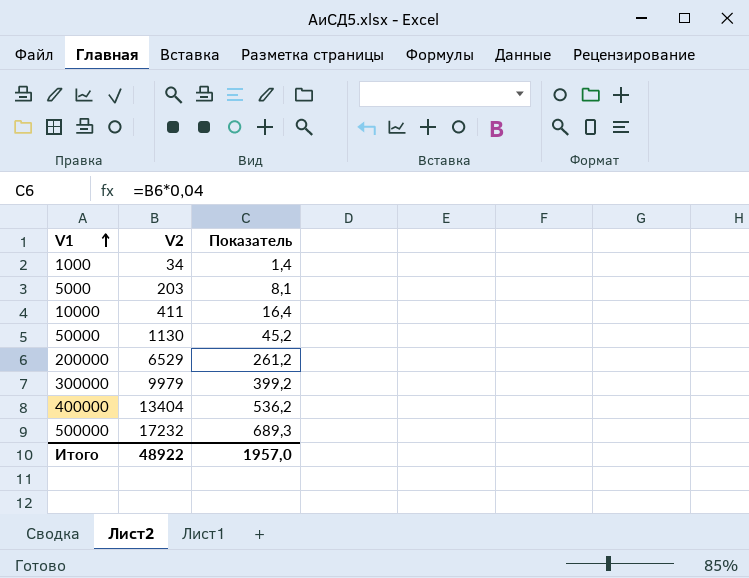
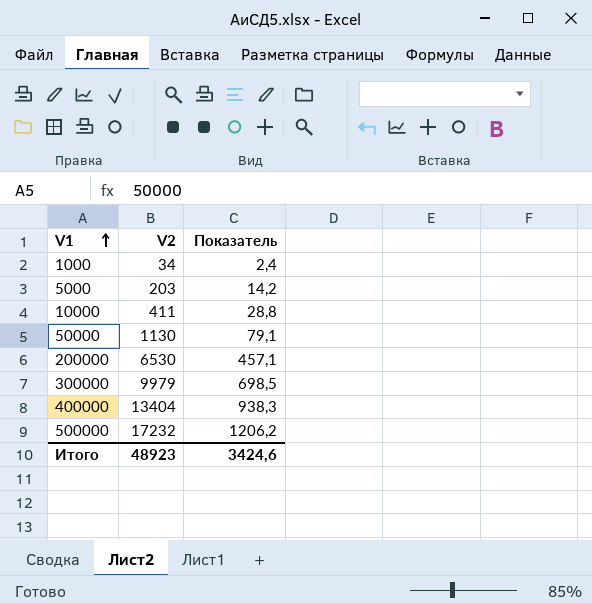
column Показатель | formula: [V2] * 0,04 -> [V2] * 0,07
200000 | V2: 6529 -> 6530
Итого | V2: 48922 -> 48923
Итого | Показатель: 1957,0 -> 3424,6

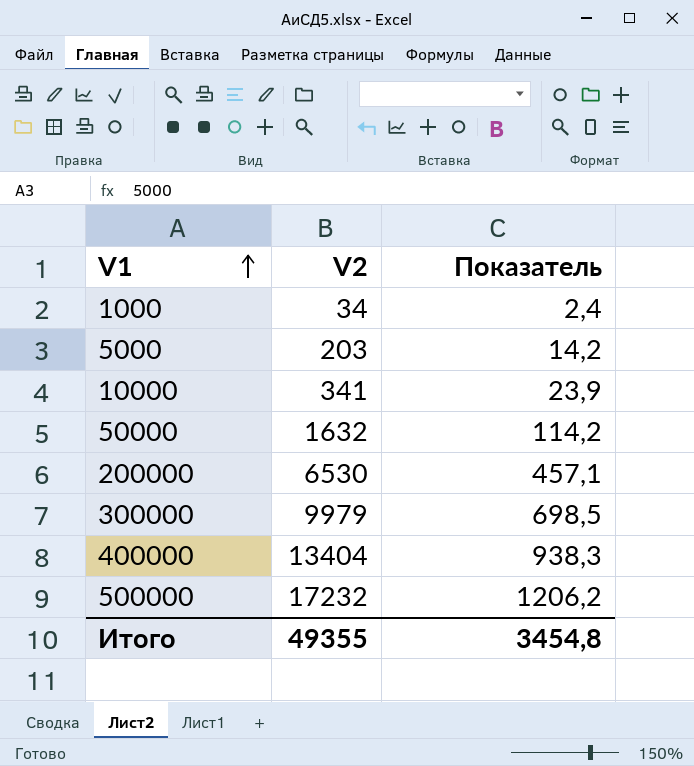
10000 | V2: 411 -> 341
10000 | Показатель: 28,8 -> 23,9
50000 | V2: 1130 -> 1632
50000 | Показатель: 79,1 -> 114,2
Итого | V2: 48923 -> 49355
Итого | Показатель: 3424,6 -> 3454,8

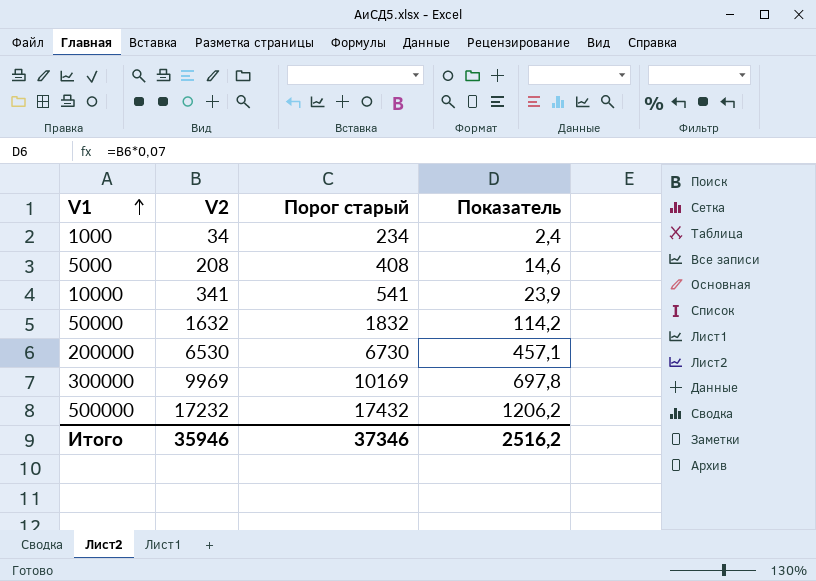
column Порог старый | formula: none -> [V2] + 200
row 400000: 13404 | 938,3 -> none
5000 | V2: 203 -> 208
5000 | Показатель: 14,2 -> 14,6
300000 | V2: 9979 -> 9969
300000 | Показатель: 698,5 -> 697,8
Итого | V2: 49355 -> 35946
Итого | Показатель: 3454,8 -> 2516,2

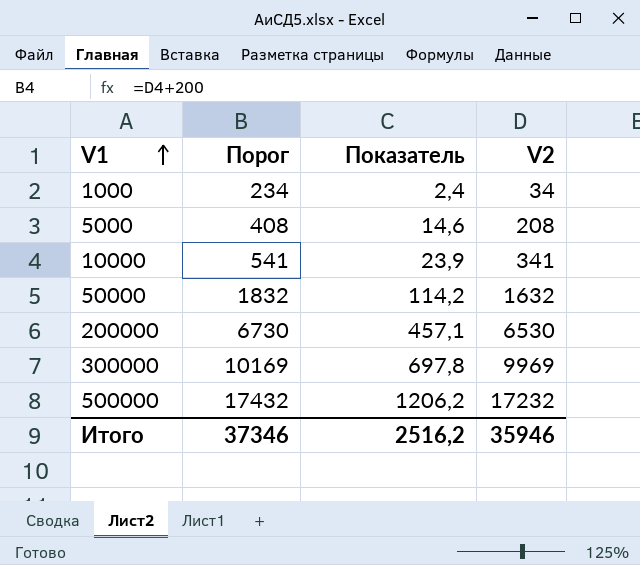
column name: Порог старый -> Порог
column V2 | position: 2 -> 4

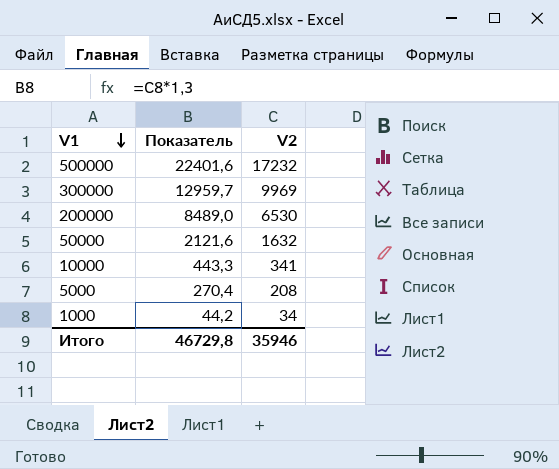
row order: V1 ascending -> V1 descending
column Порог | formula: [V2] + 200 -> none
column Показатель | formula: [V2] * 0,07 -> [V2] * 1,3
Итого | Показатель: 2516,2 -> 46729,8

